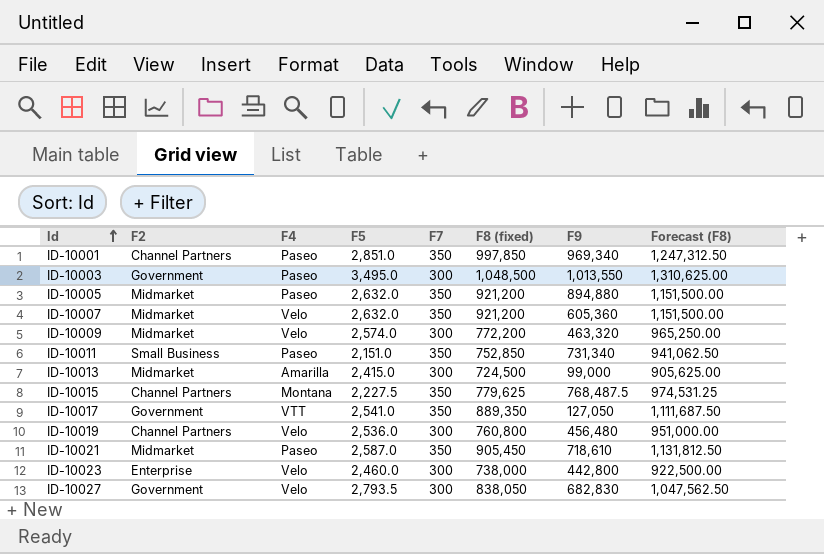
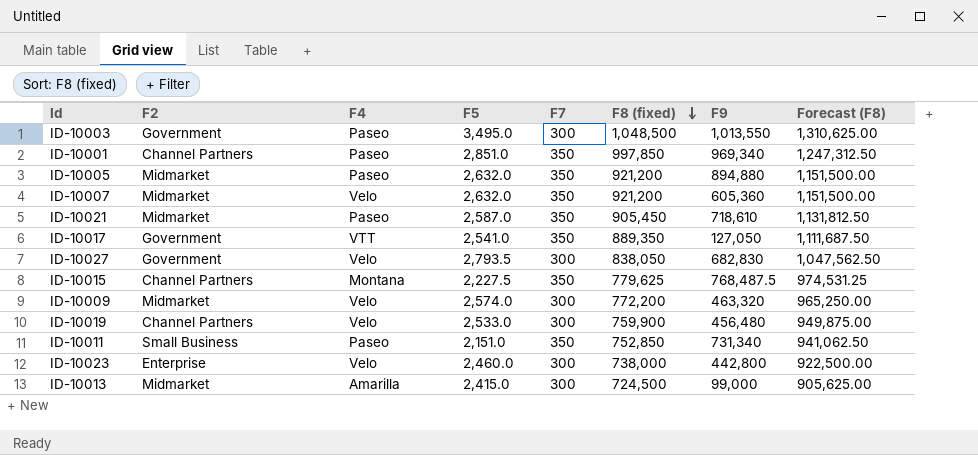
row order: Id ascending -> F8 (fixed) descending
ID-10019 | F5: 2,536.0 -> 2,533.0
ID-10019 | F8 (fixed): 760,800 -> 759,900
ID-10019 | Forecast (F8): 951,000.00 -> 949,875.00

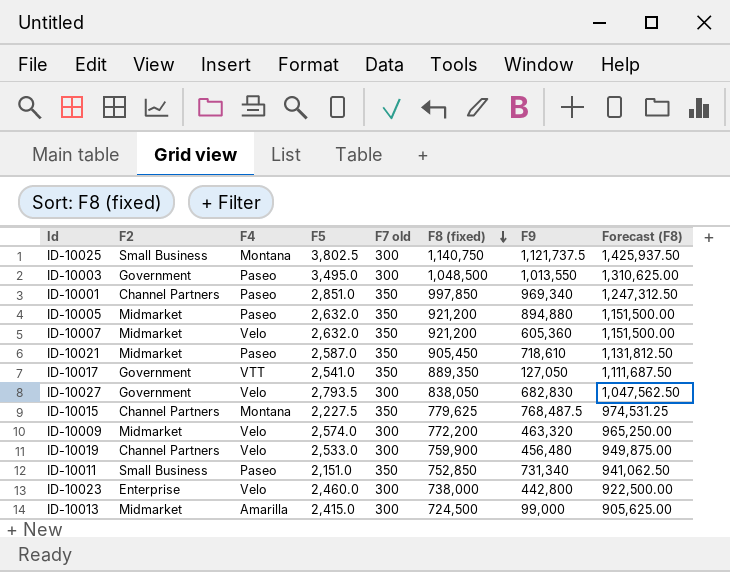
column name: F7 -> F7 old
row ID-10025: none -> Small Business | Montana | 3,802.5 | 300 | 1,140,750 | 1,121,737.5 | 1,425,937.50

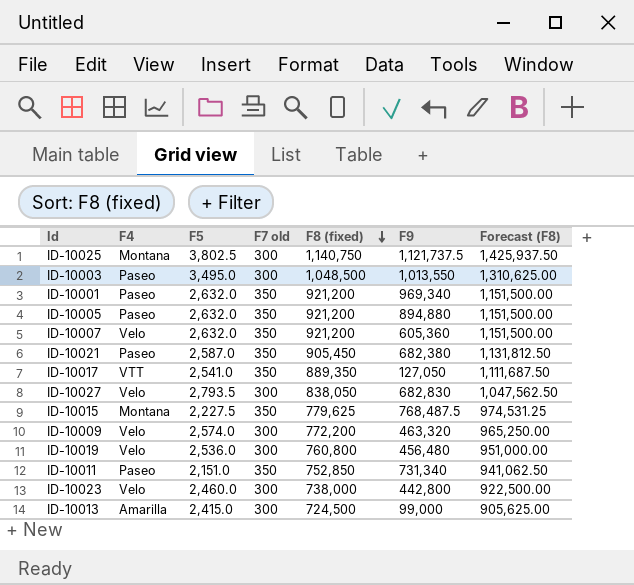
column F2 | position: 2 -> none
ID-10001 | F5: 2,851.0 -> 2,632.0
ID-10001 | F8 (fixed): 997,850 -> 921,200
ID-10001 | Forecast (F8): 1,247,312.50 -> 1,151,500.00
ID-10021 | F9: 718,610 -> 682,380
ID-10019 | F5: 2,533.0 -> 2,536.0
ID-10019 | F8 (fixed): 759,900 -> 760,800
ID-10019 | Forecast (F8): 949,875.00 -> 951,000.00

